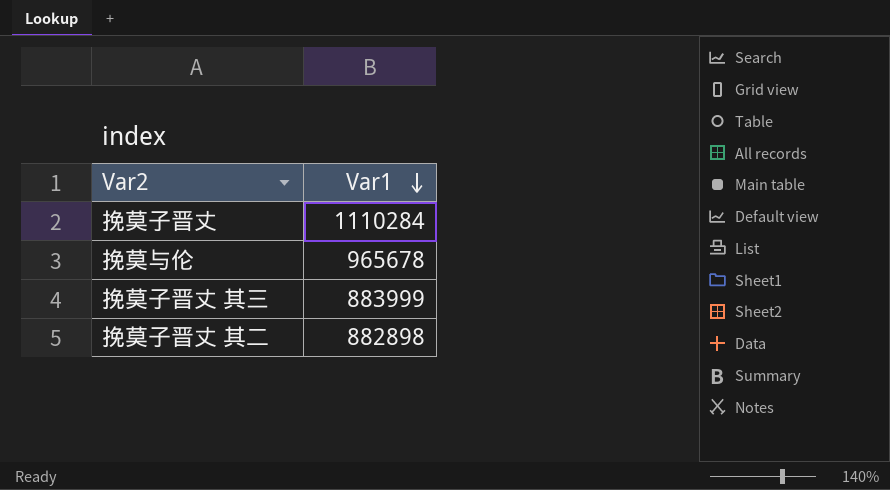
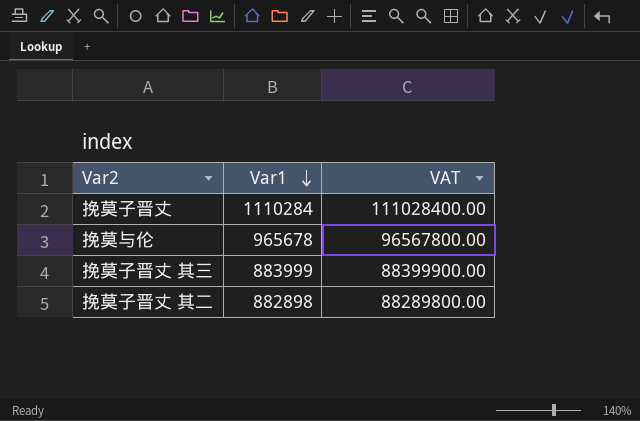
column VAT | formula: none -> [Var1] * 100

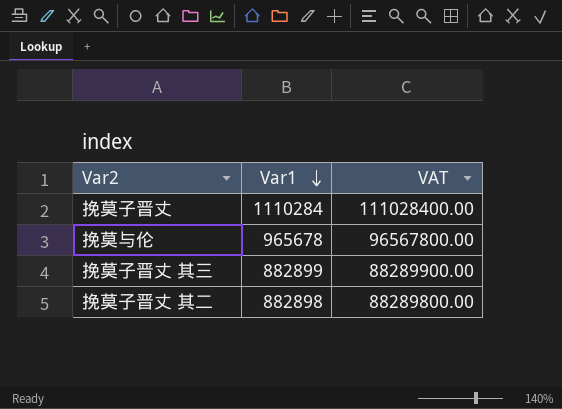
挽莫子晋丈 其三 | Var1: 883999 -> 882899
挽莫子晋丈 其三 | VAT: 88399900.00 -> 88289900.00

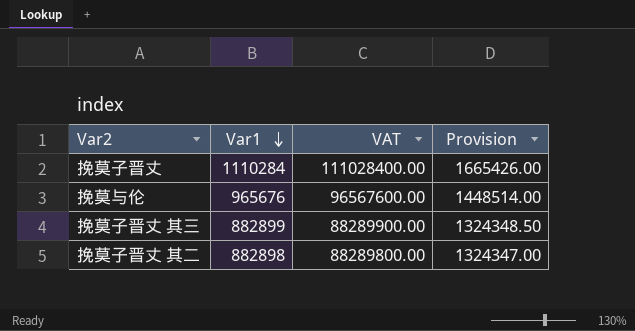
column Provision | formula: none -> [Var1] * 1.5
挽莫与伦 | Var1: 965678 -> 965676
挽莫与伦 | VAT: 96567800.00 -> 96567600.00

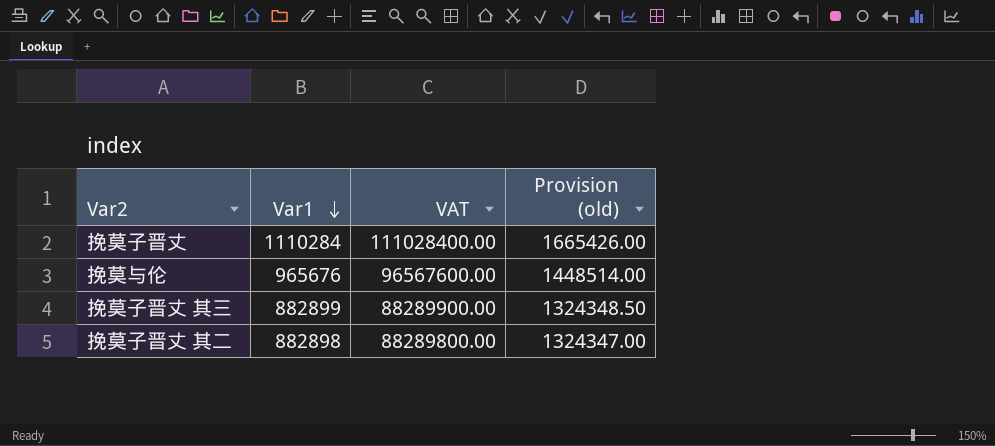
column name: Provision -> Provision (old)

